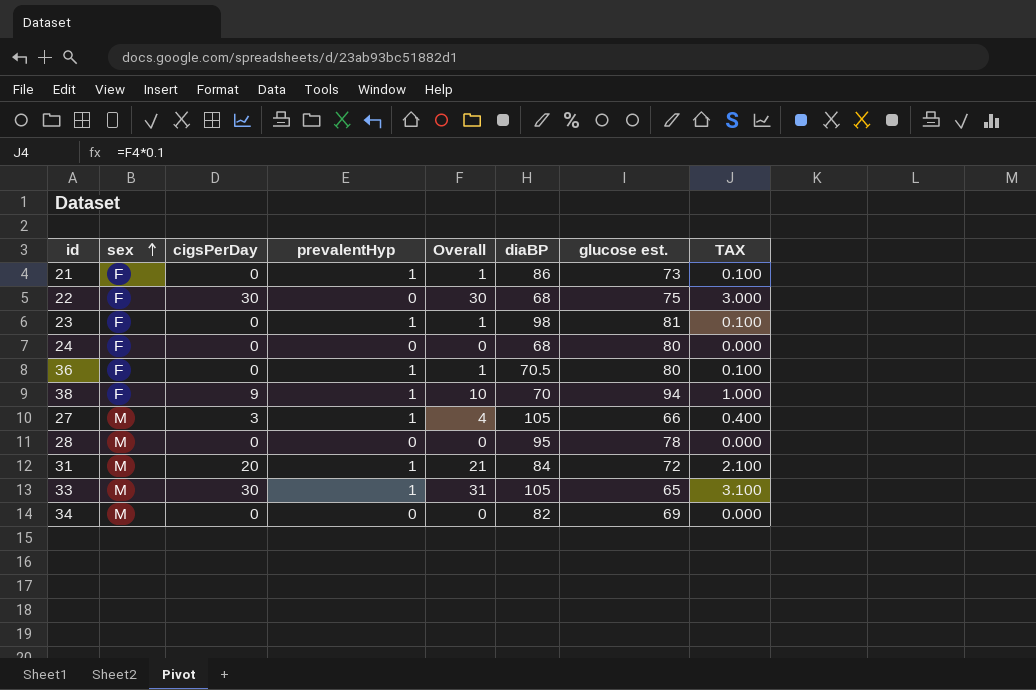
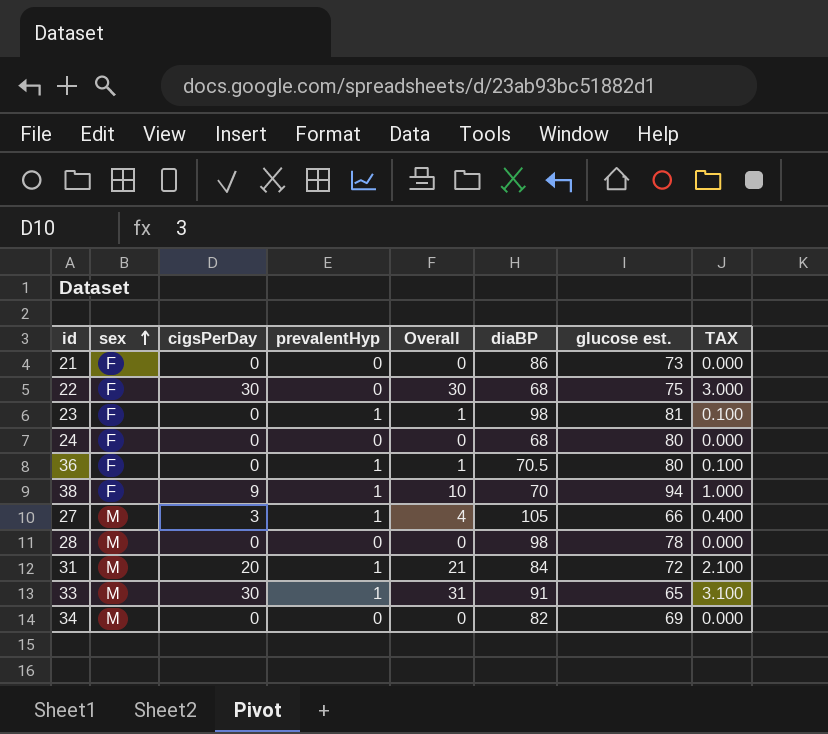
21 | prevalentHyp: 1 -> 0
21 | Overall: 1 -> 0
21 | TAX: 0.100 -> 0.000
28 | diaBP: 95 -> 98
33 | diaBP: 105 -> 91

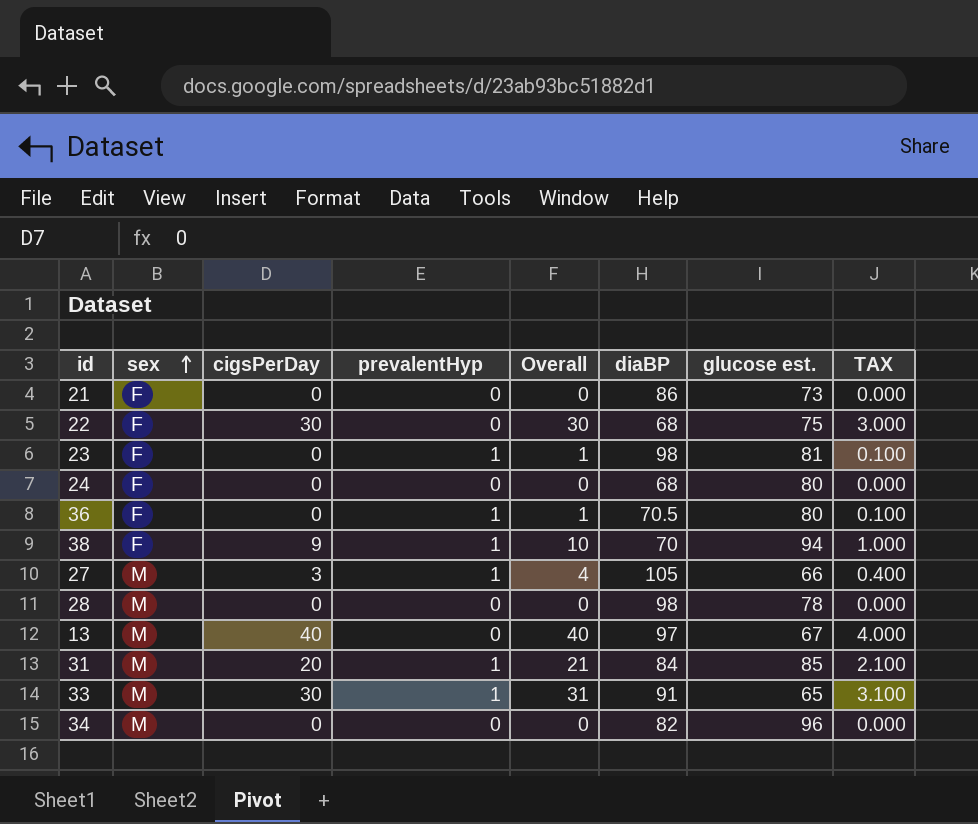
row 13: none -> M | 40 | 0 | 40 | 97 | 67 | 4.000
31 | glucose est.: 72 -> 85
34 | glucose est.: 69 -> 96

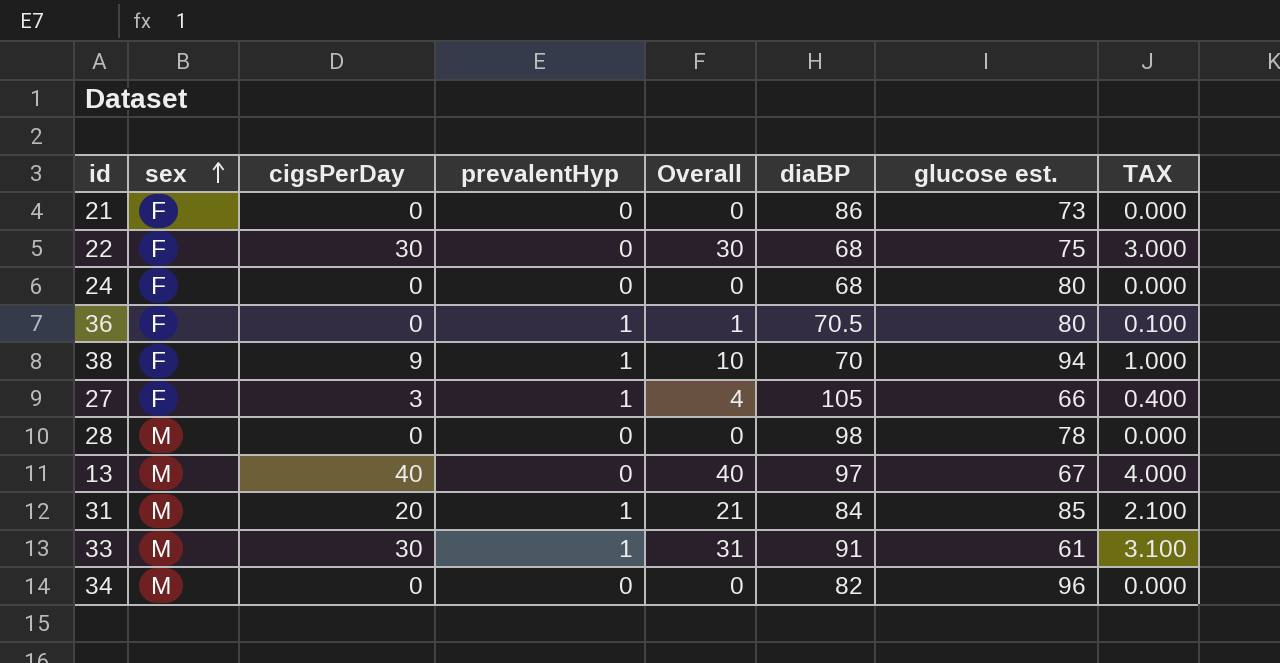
row 23: F | 0 | 1 | 1 | 98 | 81 | 0.100 -> none
27 | sex: M -> F
33 | glucose est.: 65 -> 61

